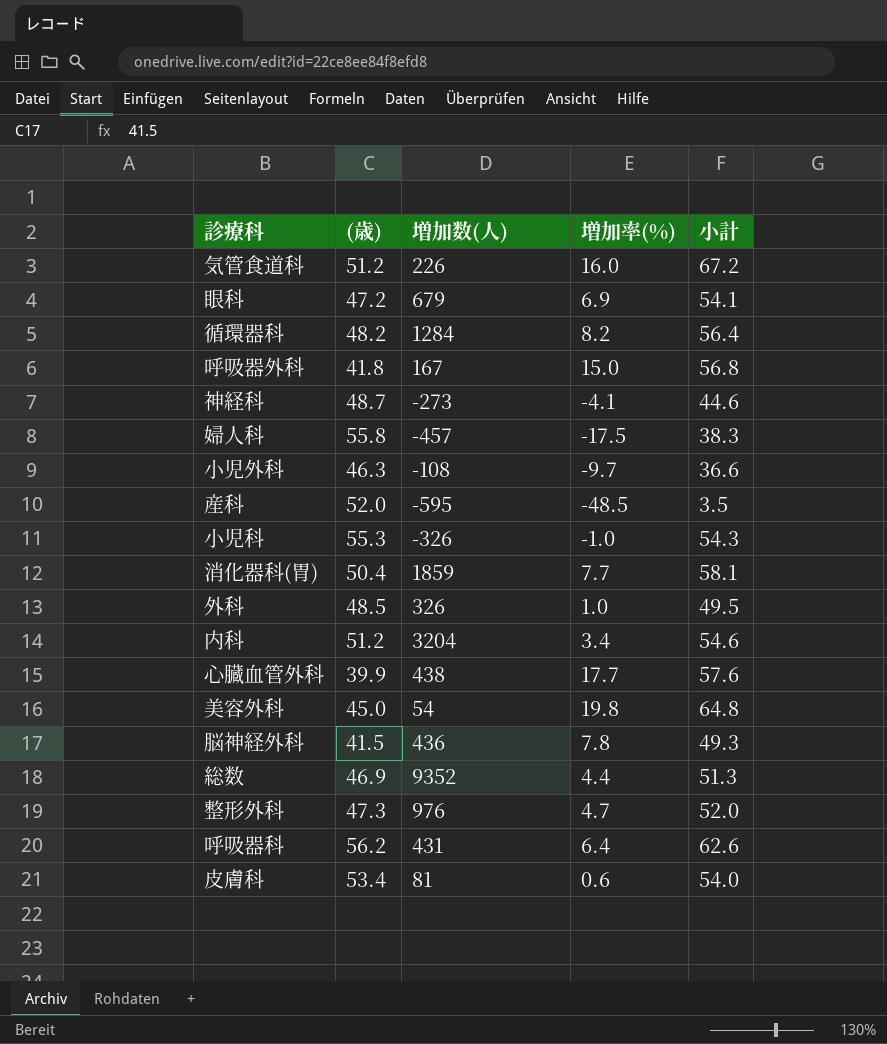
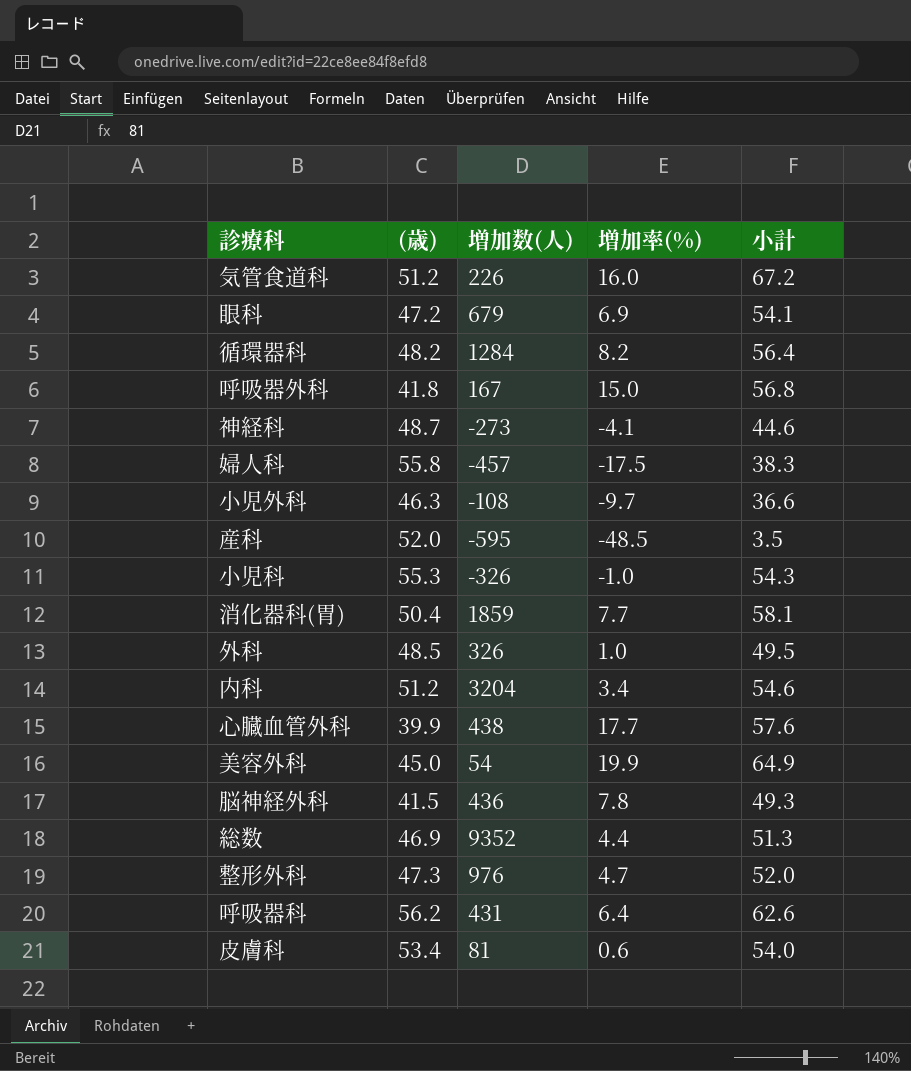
美容外科 | 増加率(%): 19.8 -> 19.9
美容外科 | 小計: 64.8 -> 64.9

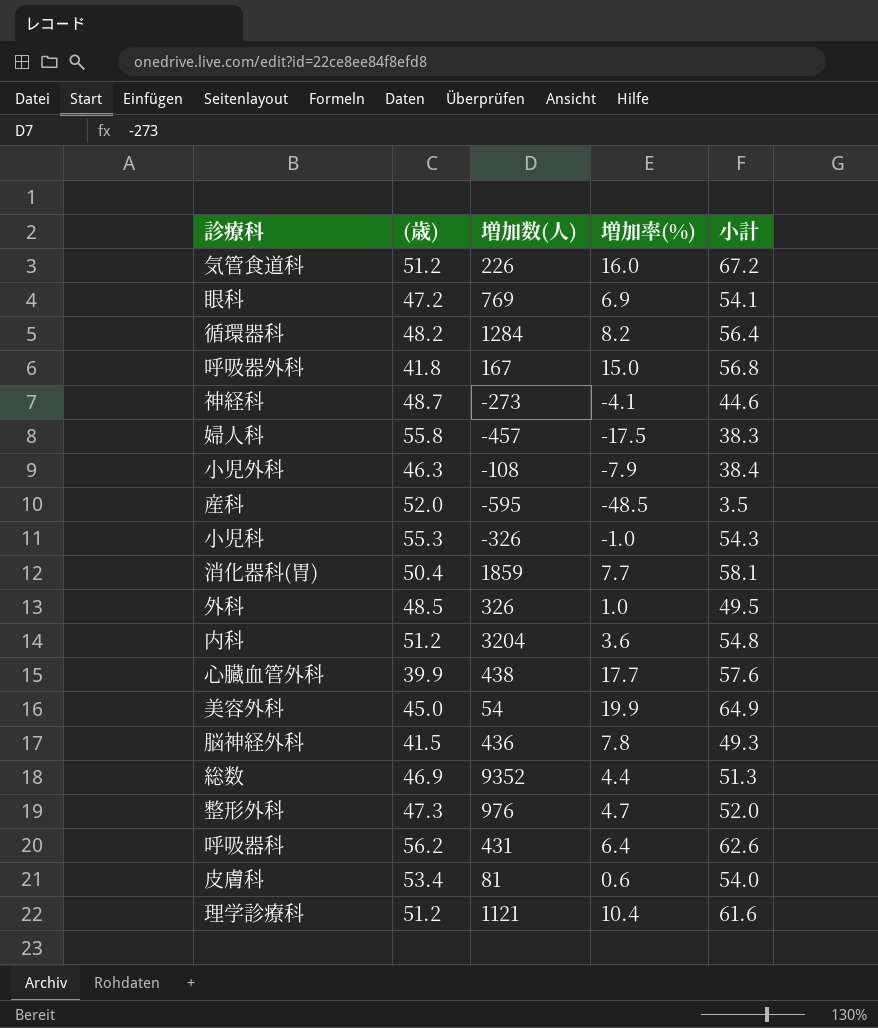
眼科 | 増加数(人): 679 -> 769
小児外科 | 増加率(%): -9.7 -> -7.9
小児外科 | 小計: 36.6 -> 38.4
内科 | 増加率(%): 3.4 -> 3.6
内科 | 小計: 54.6 -> 54.8
row 理学診療科: none -> 51.2 | 1121 | 10.4 | 61.6

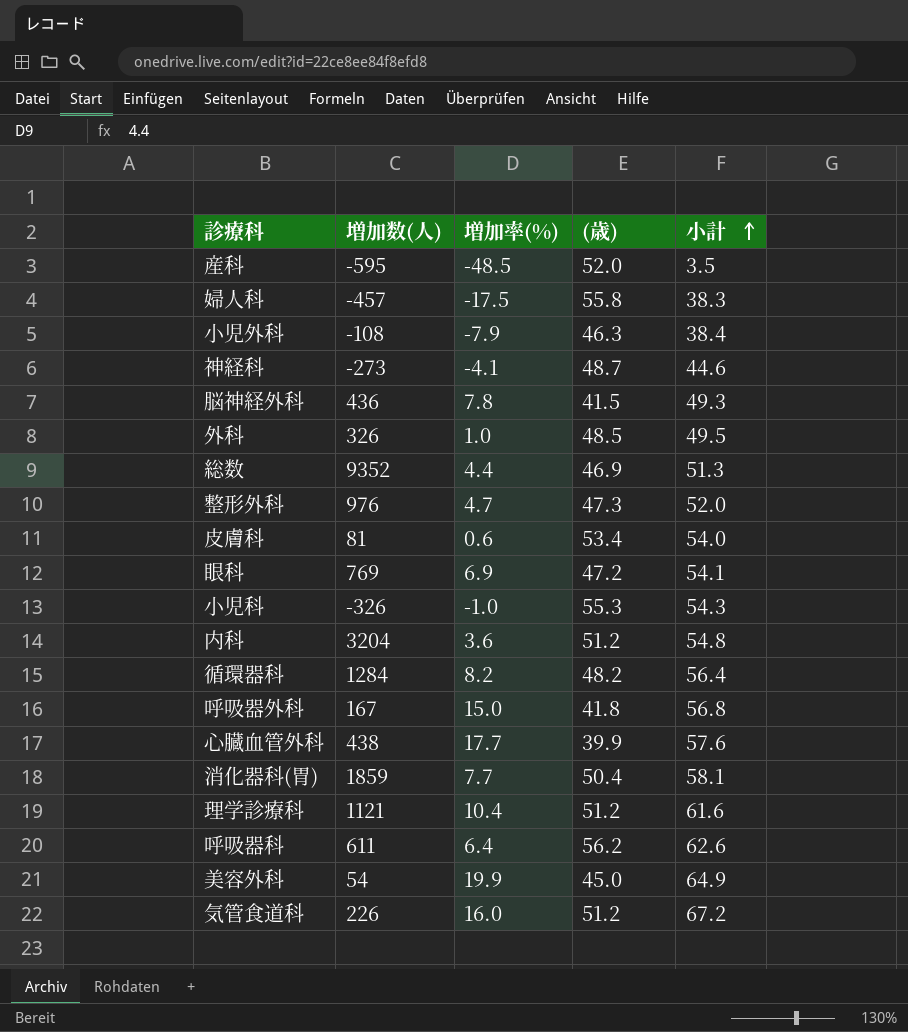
row order: none -> 小計 ascending
column (歳) | position: 2 -> 4
呼吸器科 | 増加数(人): 431 -> 611

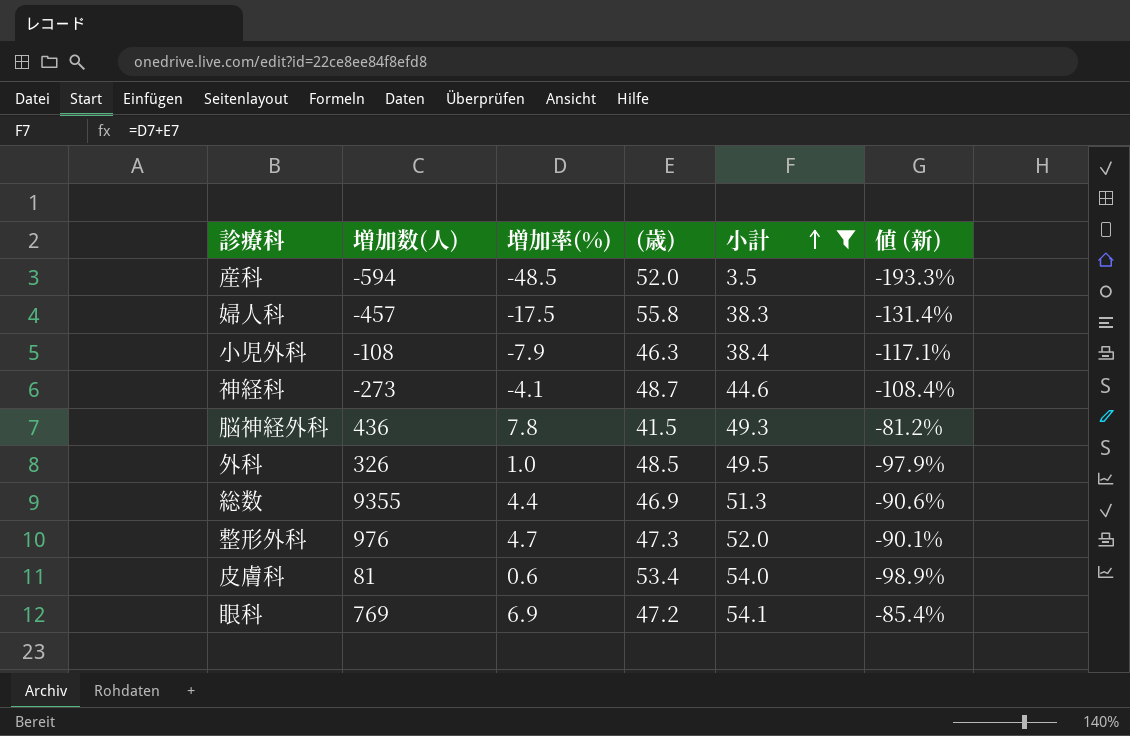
filter: none -> 小計 <= 54.1
column 値 (新) | formula: none -> ([増加率(%)] - [(歳)]) / [(歳)]
産科 | 増加数(人): -595 -> -594
総数 | 増加数(人): 9352 -> 9355

